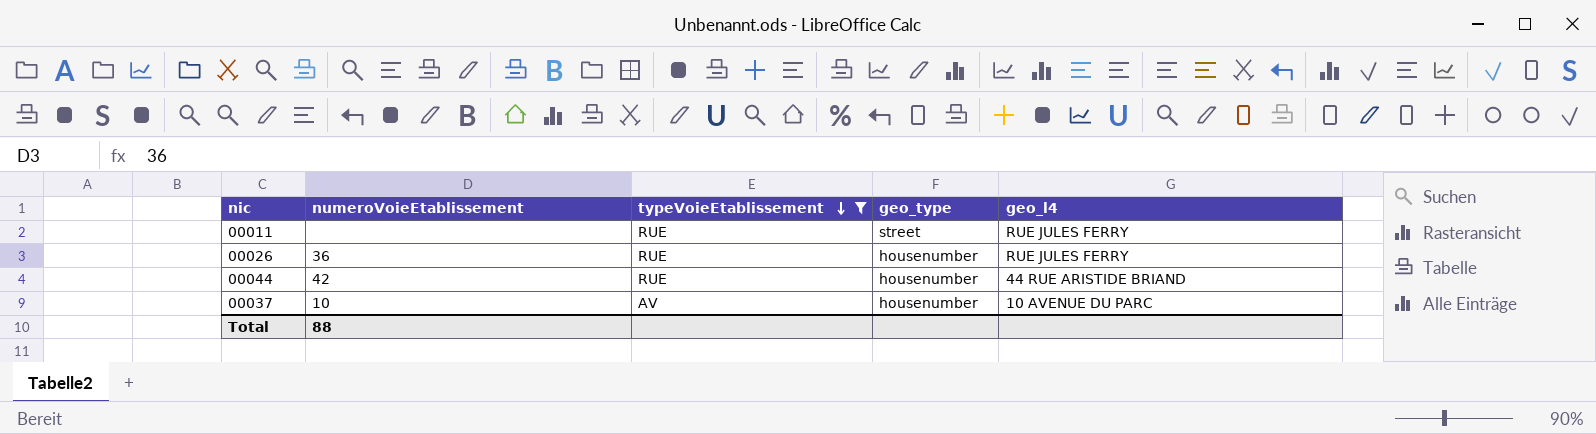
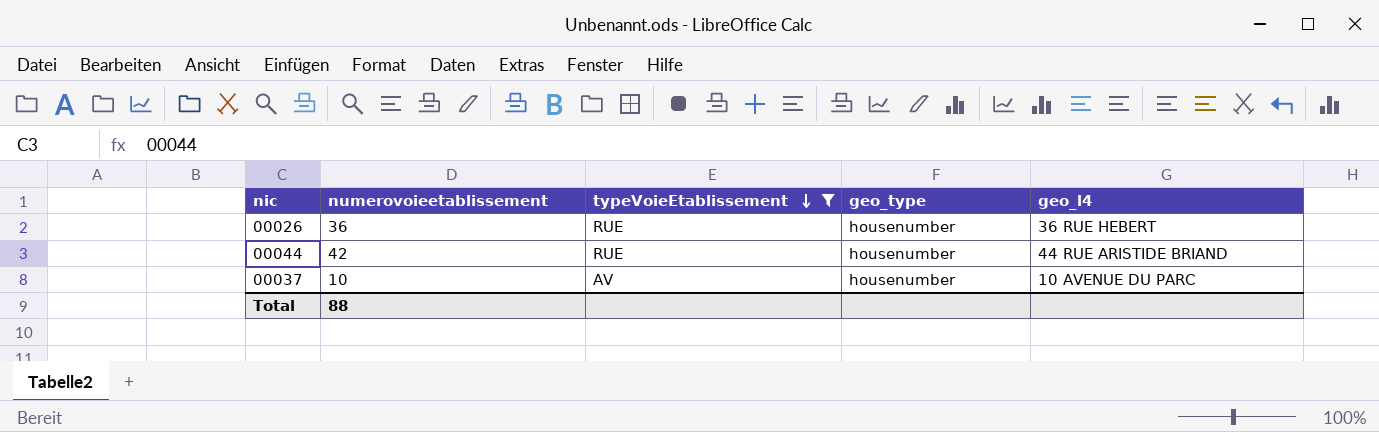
column name: numeroVoieEtablissement -> numerovoieetablissement
row 00011: none | RUE | street | RUE JULES FERRY -> none
00026 | geo_l4: RUE JULES FERRY -> 36 RUE HEBERT

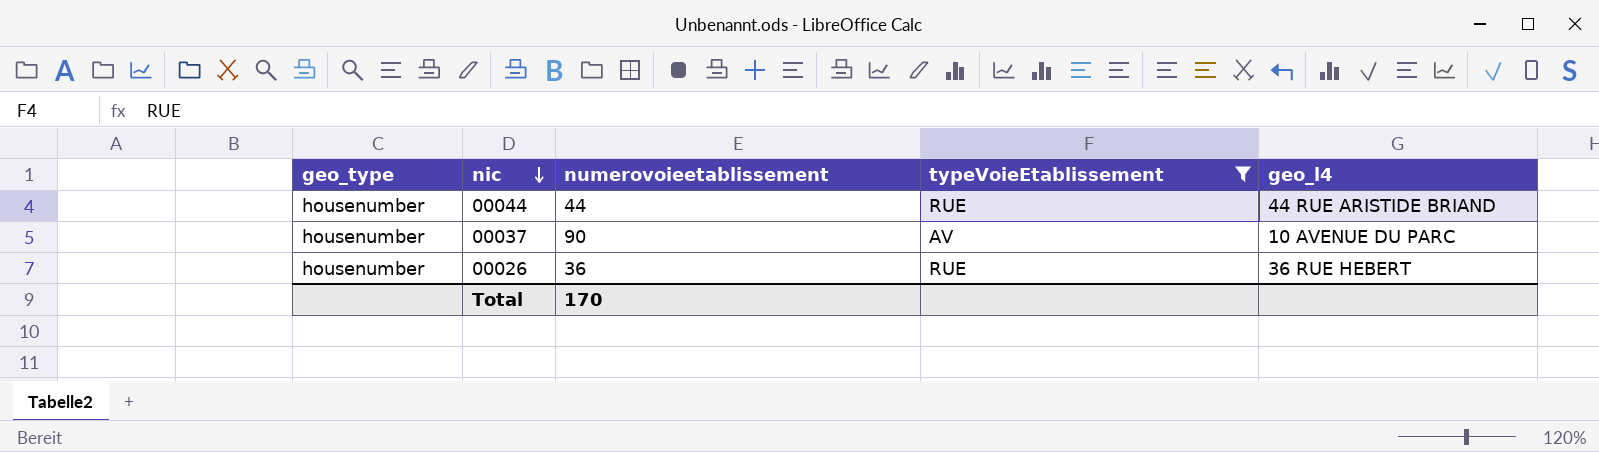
row order: typeVoieEtablissement descending -> nic descending
column geo_type | position: 4 -> 1
00044 | numerovoieetablissement: 42 -> 44
00037 | numerovoieetablissement: 10 -> 90
Total | numerovoieetablissement: 88 -> 170

